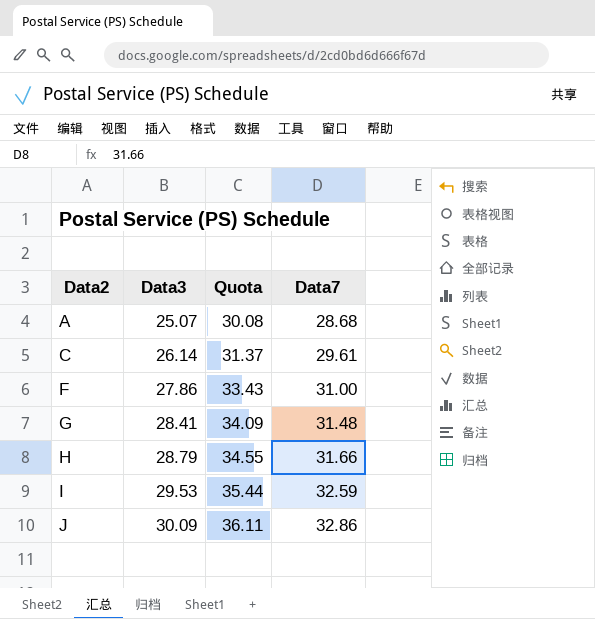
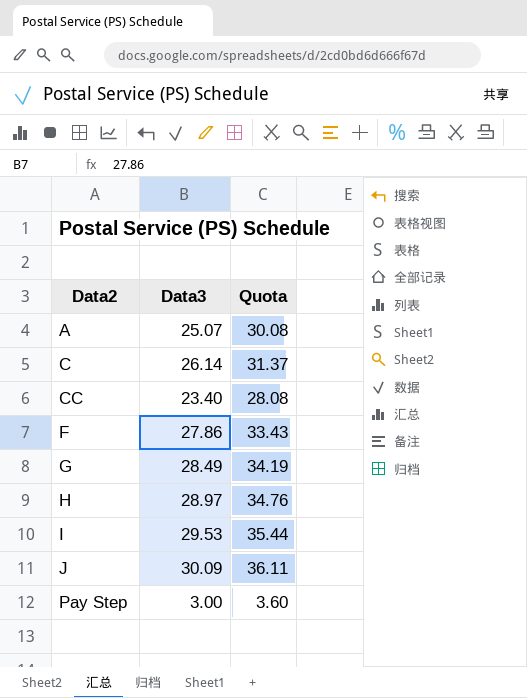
column Data7 | position: 4 -> none
row CC: none -> 23.40 | 28.08
G | Data3: 28.41 -> 28.49
G | Quota: 34.09 -> 34.19
H | Data3: 28.79 -> 28.97
H | Quota: 34.55 -> 34.76
row Pay Step: none -> 3.00 | 3.60

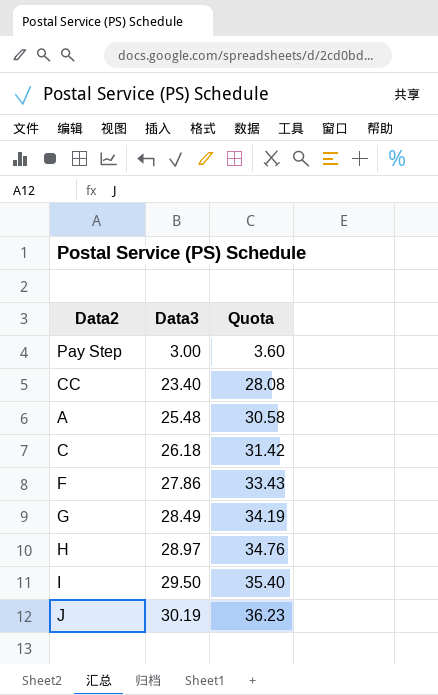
row order: Data2 ascending -> Data3 ascending
A | Data3: 25.07 -> 25.48
A | Quota: 30.08 -> 30.58
C | Data3: 26.14 -> 26.18
C | Quota: 31.37 -> 31.42
I | Data3: 29.53 -> 29.50
I | Quota: 35.44 -> 35.40
J | Data3: 30.09 -> 30.19
J | Quota: 36.11 -> 36.23

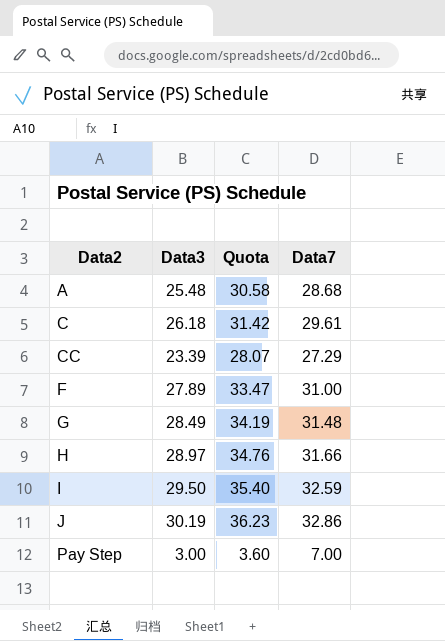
row order: Data3 ascending -> Data2 ascending
column Data7 | position: none -> 4
CC | Data3: 23.40 -> 23.39
CC | Quota: 28.08 -> 28.07
F | Data3: 27.86 -> 27.89
F | Quota: 33.43 -> 33.47

